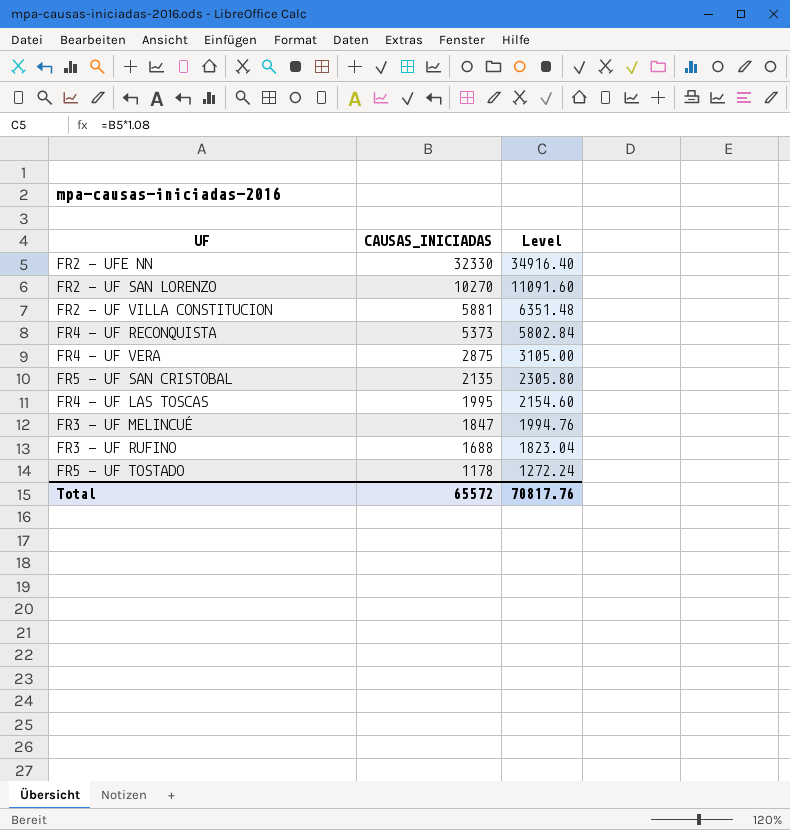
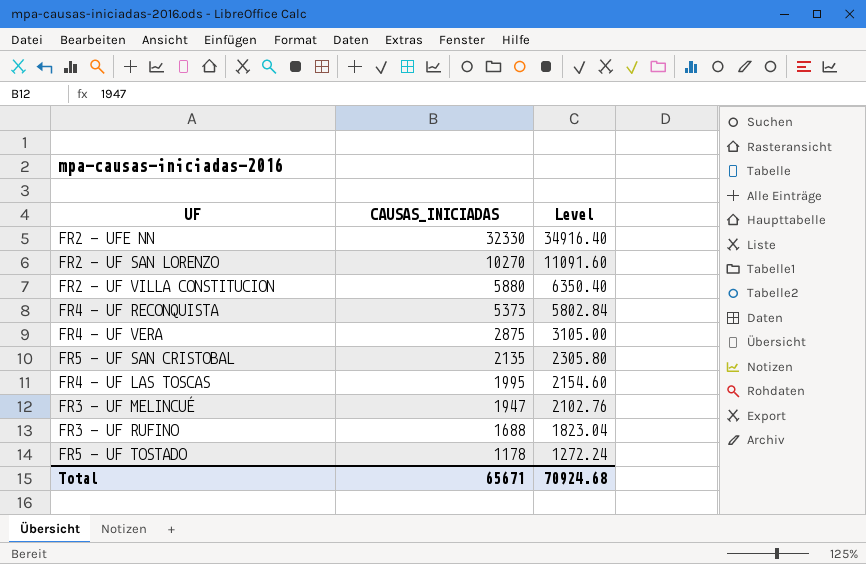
FR2 - UF VILLA CONSTITUCION | CAUSAS_INICIADAS: 5881 -> 5880
FR2 - UF VILLA CONSTITUCION | Level: 6351.48 -> 6350.40
FR3 - UF MELINCUÉ | CAUSAS_INICIADAS: 1847 -> 1947
FR3 - UF MELINCUÉ | Level: 1994.76 -> 2102.76
Total | CAUSAS_INICIADAS: 65572 -> 65671
Total | Level: 70817.76 -> 70924.68

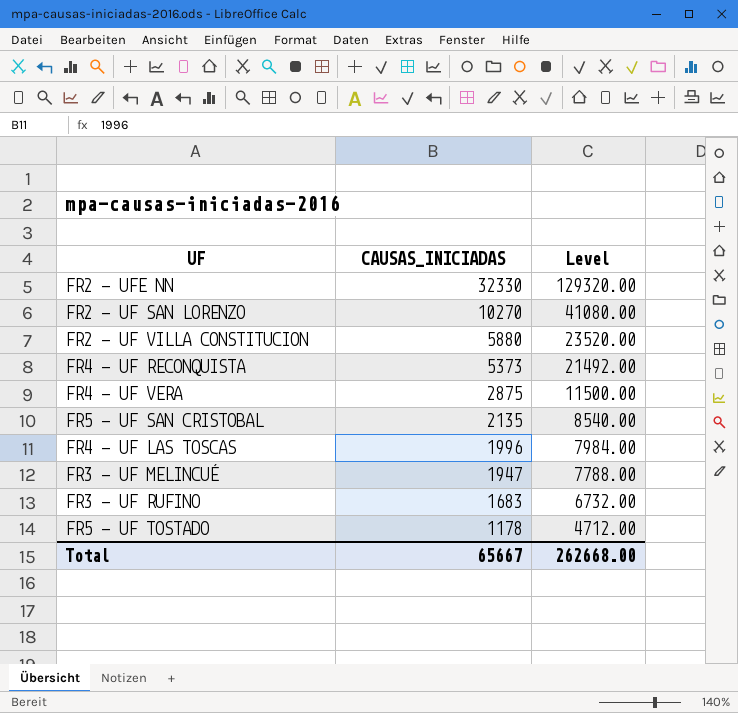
column Level | formula: [CAUSAS_INICIADAS] * 1.08 -> [CAUSAS_INICIADAS] * 4
FR4 - UF LAS TOSCAS | CAUSAS_INICIADAS: 1995 -> 1996
FR3 - UF RUFINO | CAUSAS_INICIADAS: 1688 -> 1683
Total | CAUSAS_INICIADAS: 65671 -> 65667
Total | Level: 70924.68 -> 262668.00

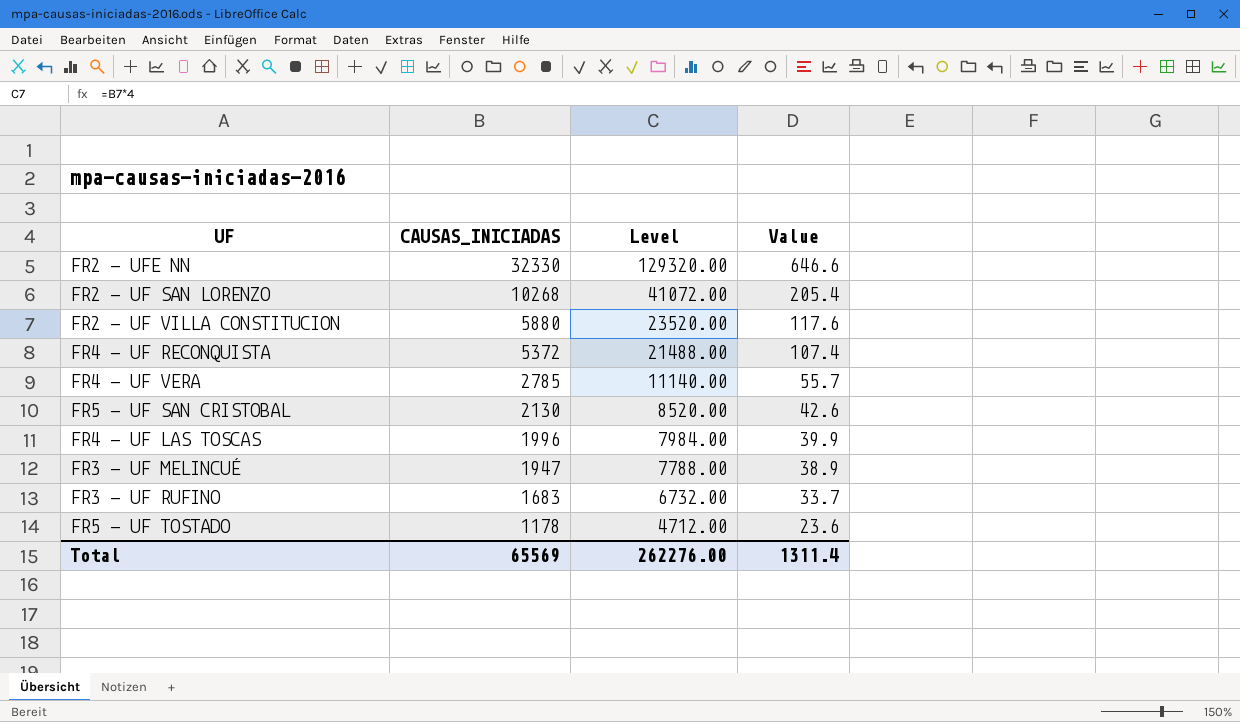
column Value | formula: none -> [CAUSAS_INICIADAS] * 0.02
FR2 - UF SAN LORENZO | CAUSAS_INICIADAS: 10270 -> 10268
FR2 - UF SAN LORENZO | Level: 41080.00 -> 41072.00
FR4 - UF RECONQUISTA | CAUSAS_INICIADAS: 5373 -> 5372
FR4 - UF RECONQUISTA | Level: 21492.00 -> 21488.00
FR4 - UF VERA | CAUSAS_INICIADAS: 2875 -> 2785
FR4 - UF VERA | Level: 11500.00 -> 11140.00
FR5 - UF SAN CRISTOBAL | CAUSAS_INICIADAS: 2135 -> 2130
FR5 - UF SAN CRISTOBAL | Level: 8540.00 -> 8520.00
Total | CAUSAS_INICIADAS: 65667 -> 65569
Total | Level: 262668.00 -> 262276.00

